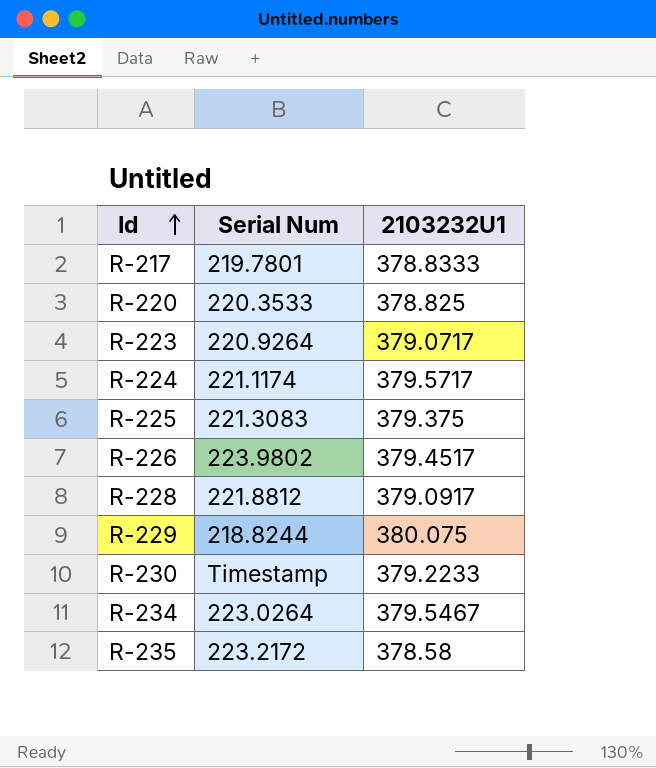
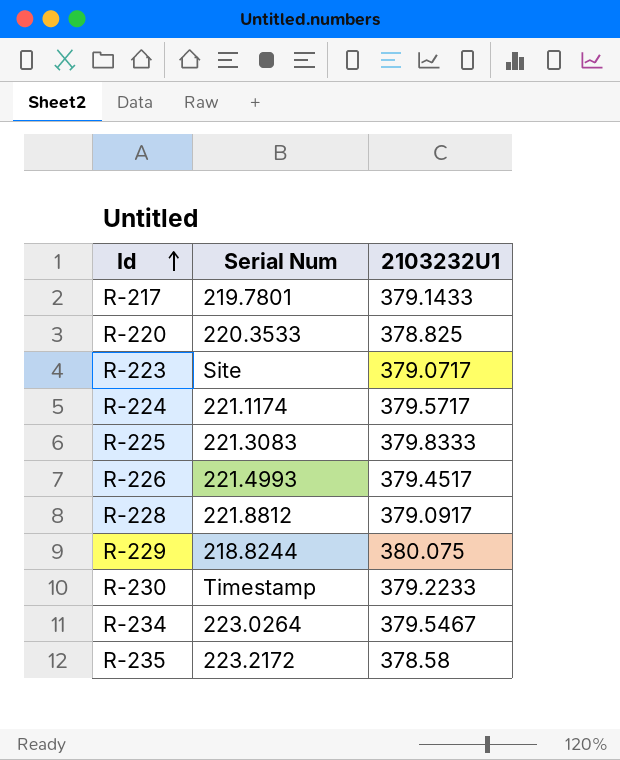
R-217 | 2103232U1: 378.8333 -> 379.1433
R-223 | Serial Num: 220.9264 -> Site
R-225 | 2103232U1: 379.375 -> 379.8333
R-226 | Serial Num: 223.9802 -> 221.4993

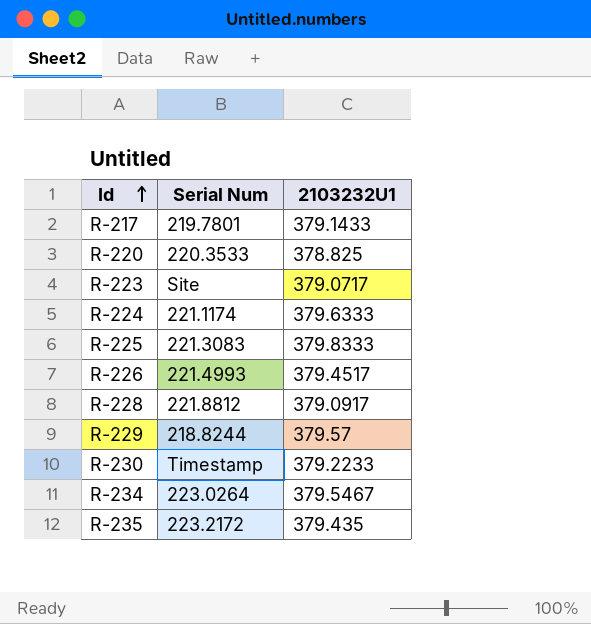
R-224 | 2103232U1: 379.5717 -> 379.6333
R-229 | 2103232U1: 380.075 -> 379.57
R-235 | 2103232U1: 378.58 -> 379.435

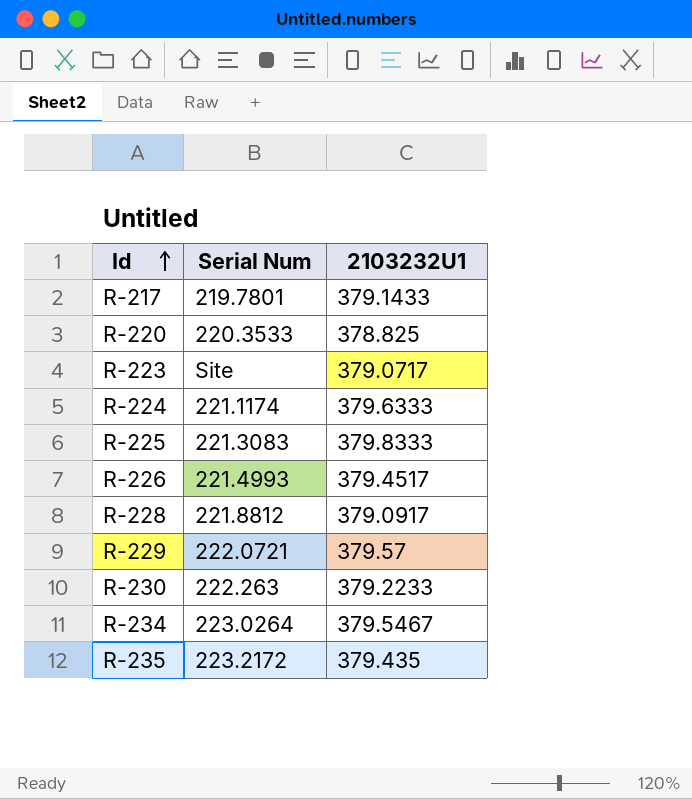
R-229 | Serial Num: 218.8244 -> 222.0721
R-230 | Serial Num: Timestamp -> 222.263

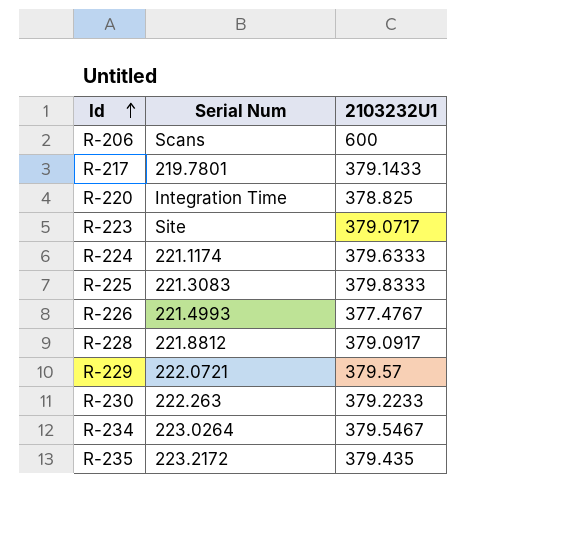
row R-206: none -> Scans | 600
R-220 | Serial Num: 220.3533 -> Integration Time
R-226 | 2103232U1: 379.4517 -> 377.4767

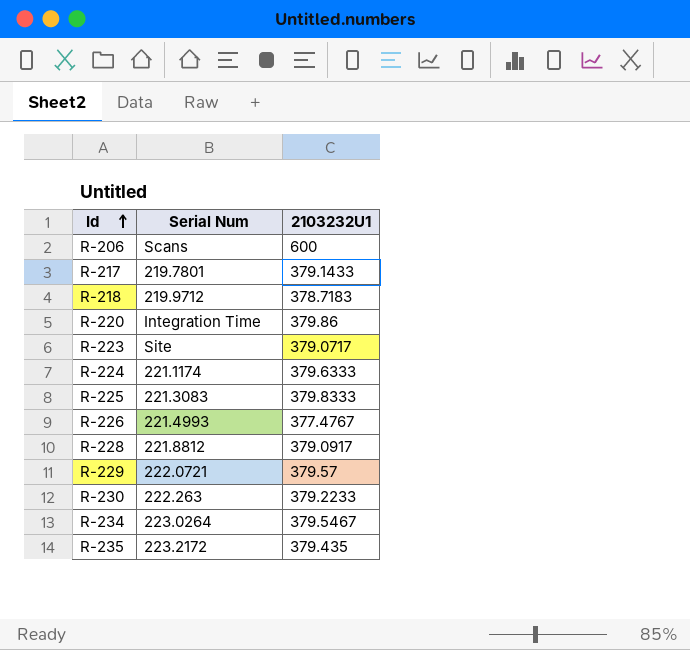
row R-218: none -> 219.9712 | 378.7183
R-220 | 2103232U1: 378.825 -> 379.86

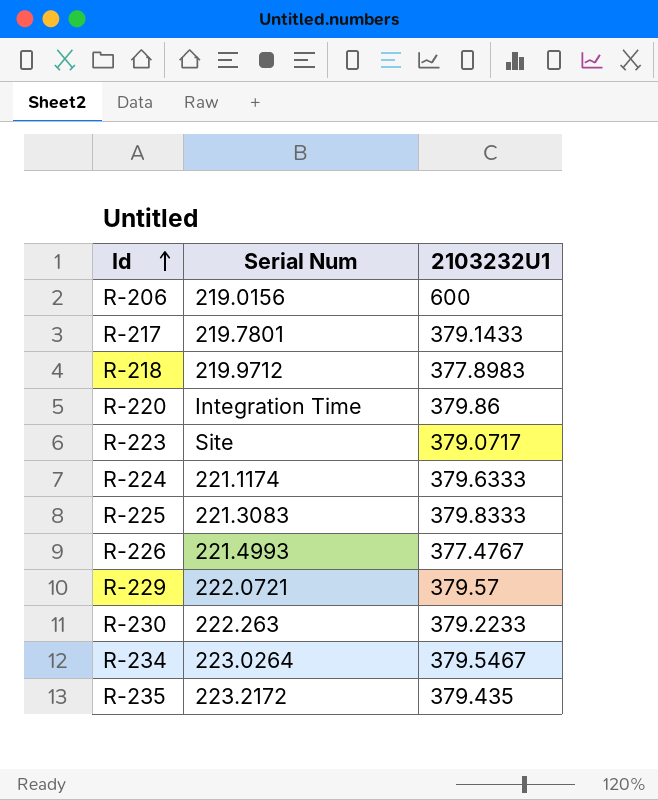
row R-228: 221.8812 | 379.0917 -> none
R-206 | Serial Num: Scans -> 219.0156
R-218 | 2103232U1: 378.7183 -> 377.8983

